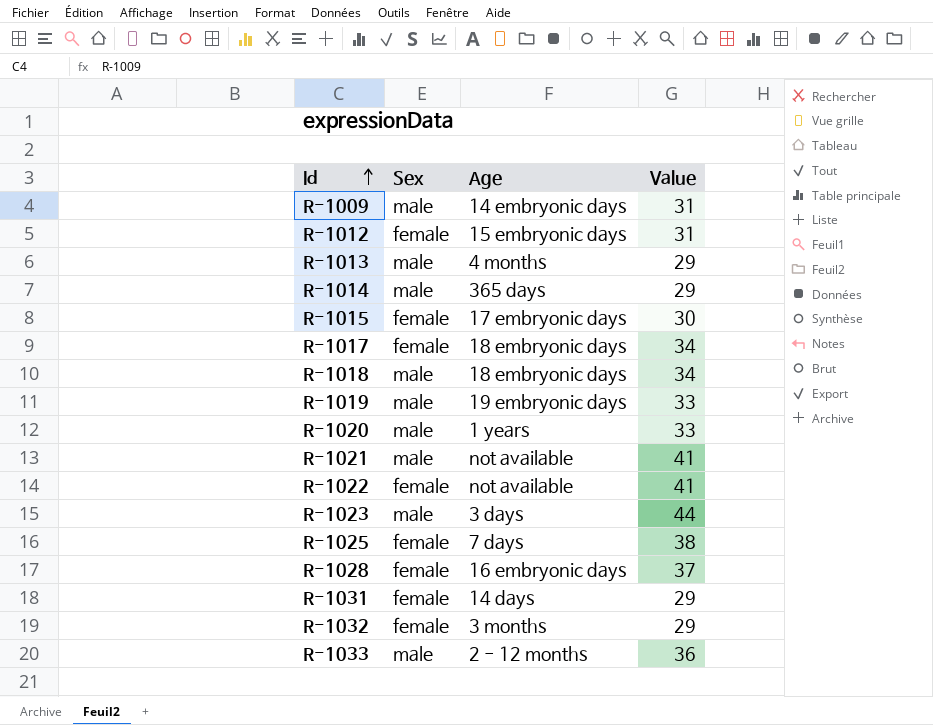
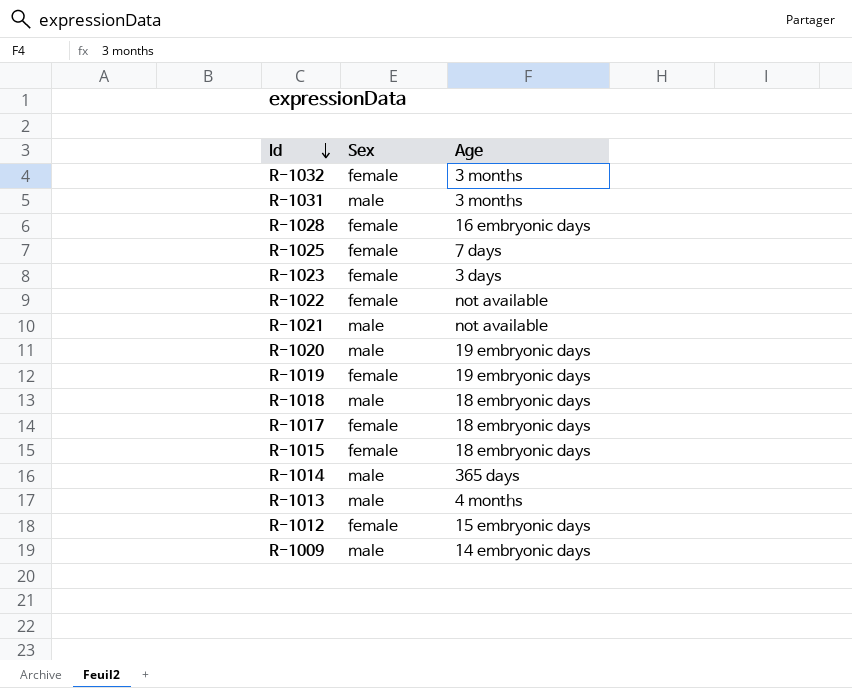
row order: Id ascending -> Id descending
column Value | position: 4 -> none
row R-1033: male | 2 - 12 months | 36 -> none
R-1031 | Sex: female -> male
R-1031 | Age: 14 days -> 3 months
R-1023 | Sex: male -> female
R-1020 | Age: 1 years -> 19 embryonic days
R-1019 | Sex: male -> female
R-1015 | Age: 17 embryonic days -> 18 embryonic days

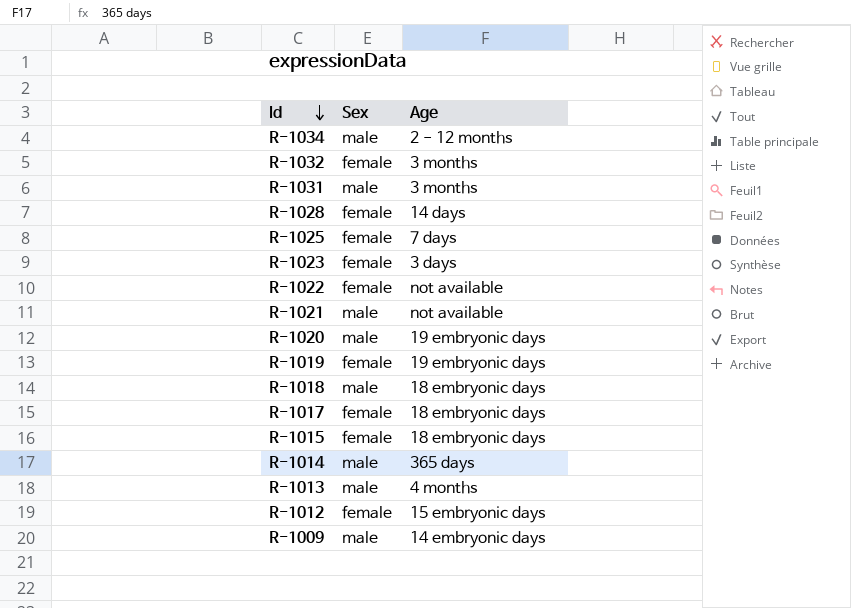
row R-1034: none -> male | 2 - 12 months
R-1028 | Age: 16 embryonic days -> 14 days

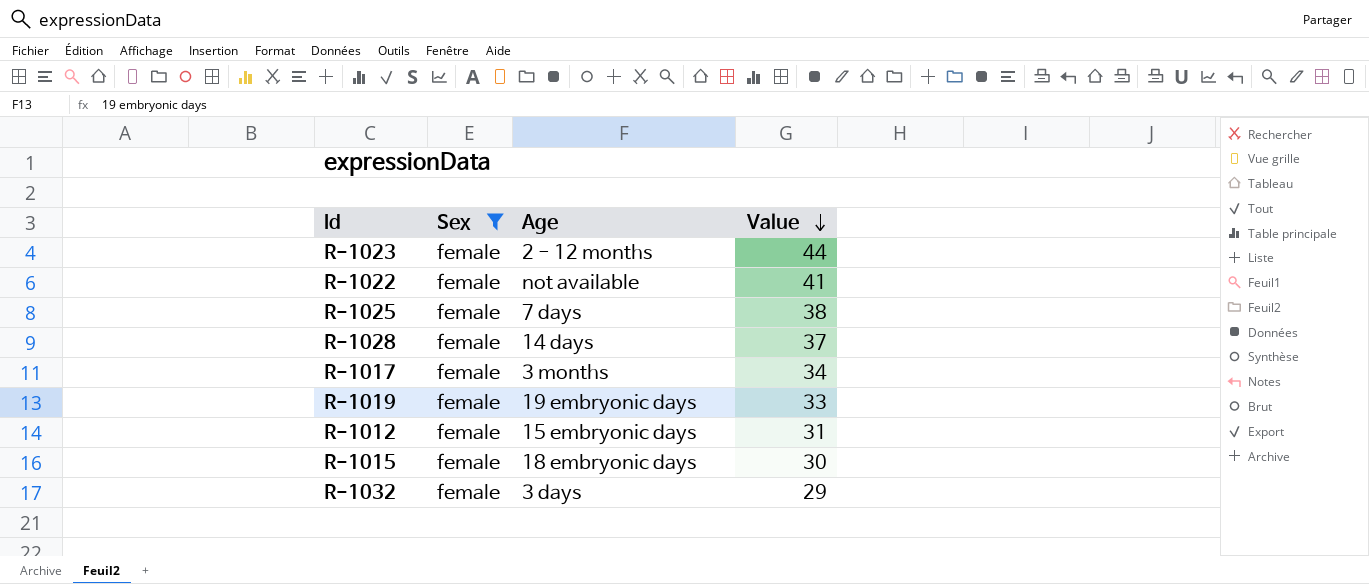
filter: none -> Sex = female
row order: Id descending -> Value descending
column Value | position: none -> 4
R-1023 | Age: 3 days -> 2 - 12 months
R-1017 | Age: 18 embryonic days -> 3 months
R-1032 | Age: 3 months -> 3 days

